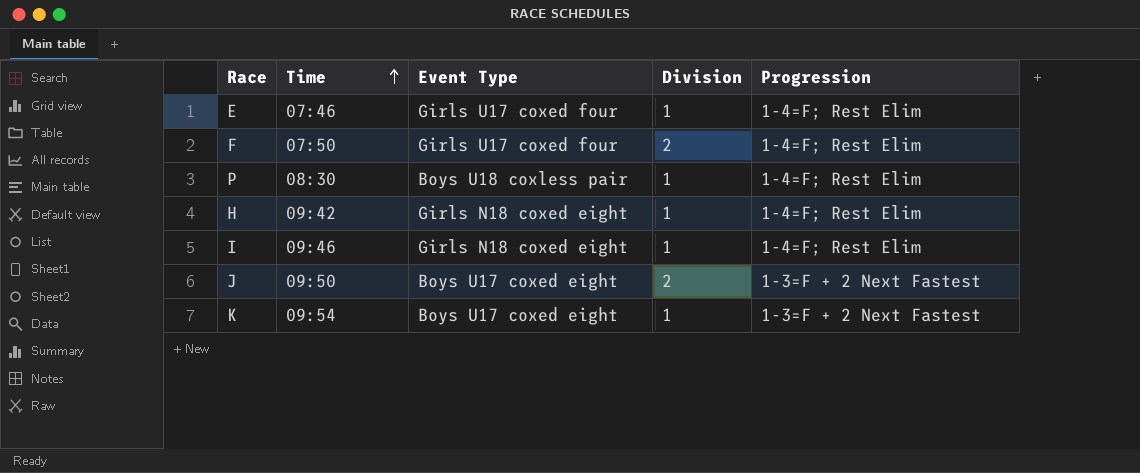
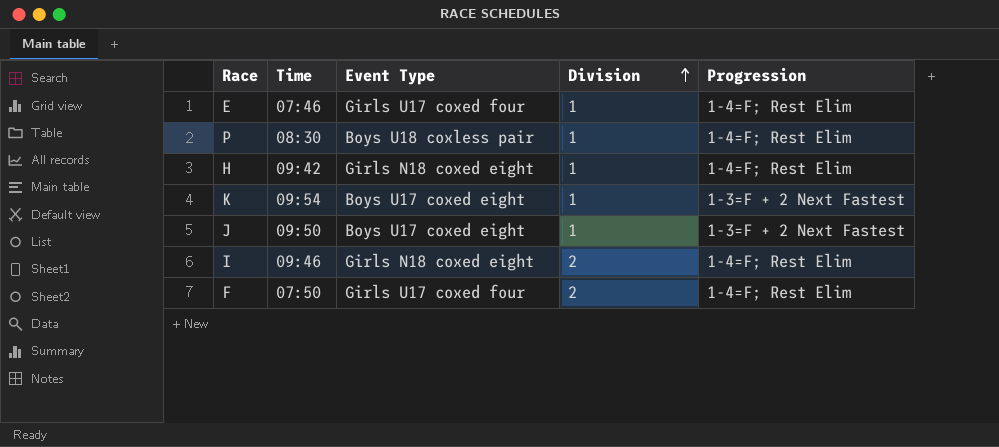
row order: Time ascending -> Division ascending
J | Division: 2 -> 1
I | Division: 1 -> 2

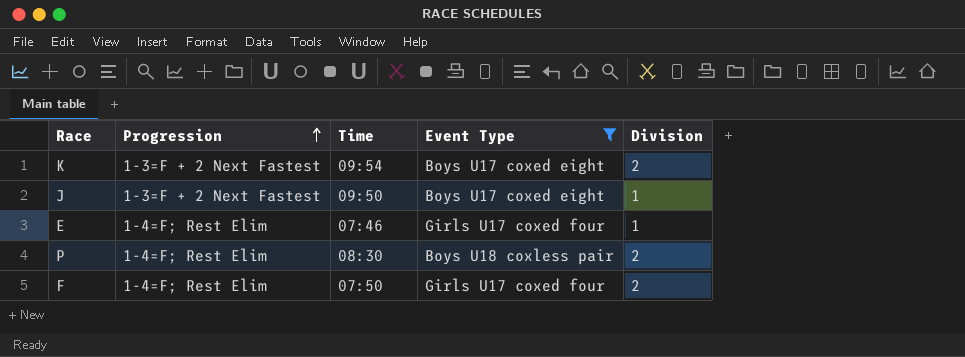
filter: none -> Event Type != Girls N18 coxed eight
row order: Division ascending -> Progression ascending
column Progression | position: 5 -> 2
K | Division: 1 -> 2
P | Division: 1 -> 2

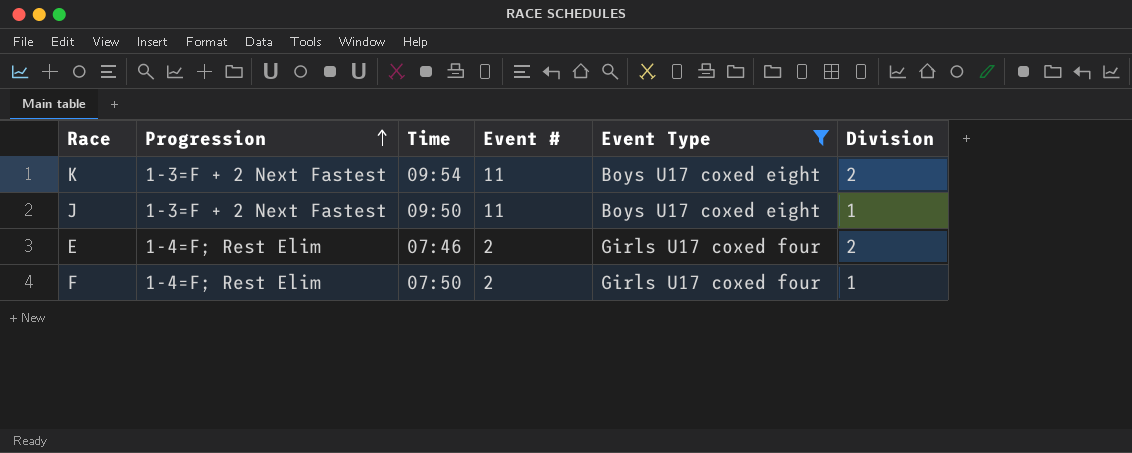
column Event # | position: none -> 4
row P: 1-4=F; Rest Elim | 08:30 | Boys U18 coxless pair | 2 -> none
E | Division: 1 -> 2
F | Division: 2 -> 1

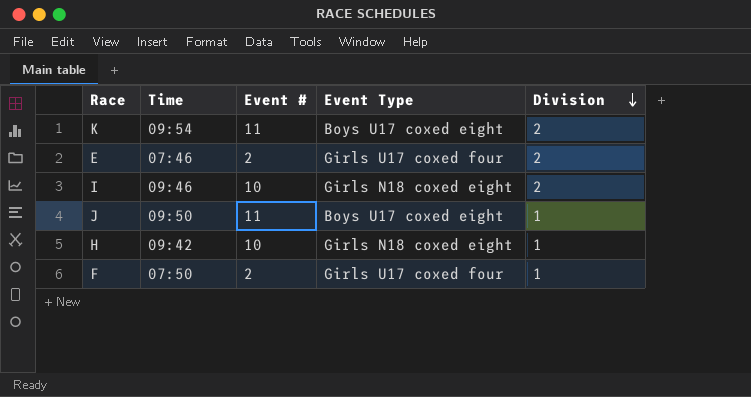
filter: Event Type != Girls N18 coxed eight -> none
row order: Progression ascending -> Division descending
column Progression | position: 2 -> none

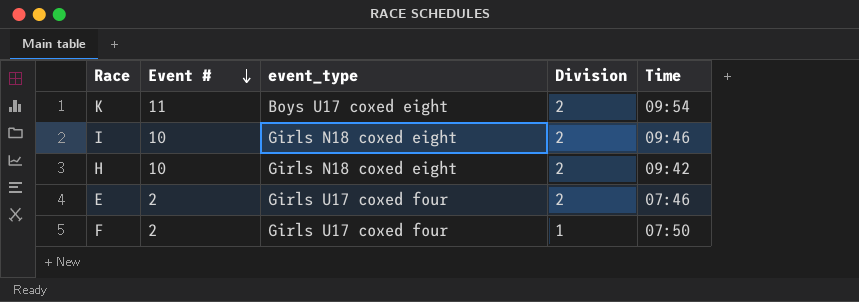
row order: Division descending -> Event # descending
column name: Event Type -> event_type
column Time | position: 2 -> 5
row J: 09:50 | 11 | Boys U17 coxed eight | 1 -> none
H | Division: 1 -> 2

